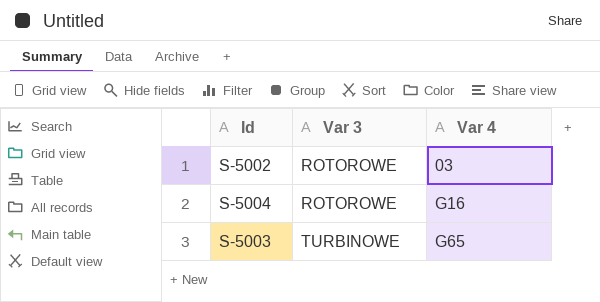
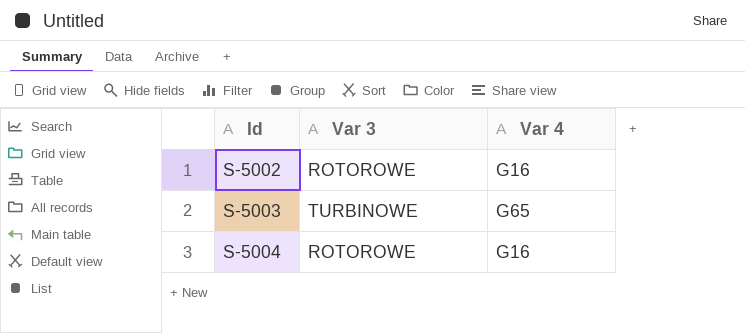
row order: Var 3 ascending -> Id ascending
S-5002 | Var 4: 03 -> G16

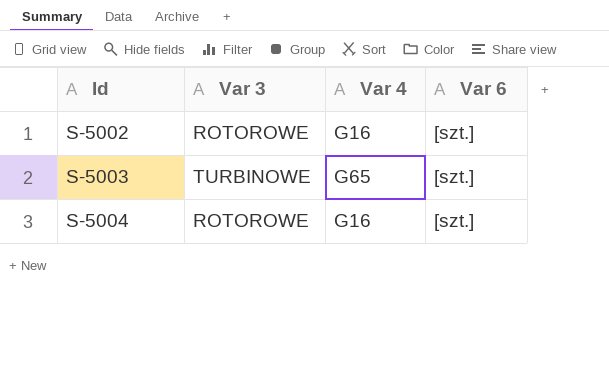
column Var 6 | position: none -> 4

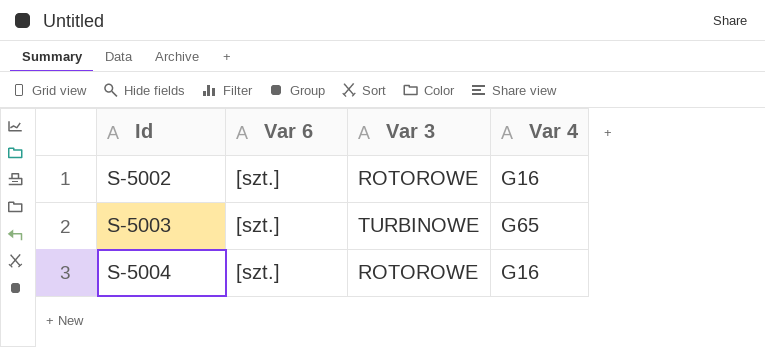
column Var 6 | position: 4 -> 2

